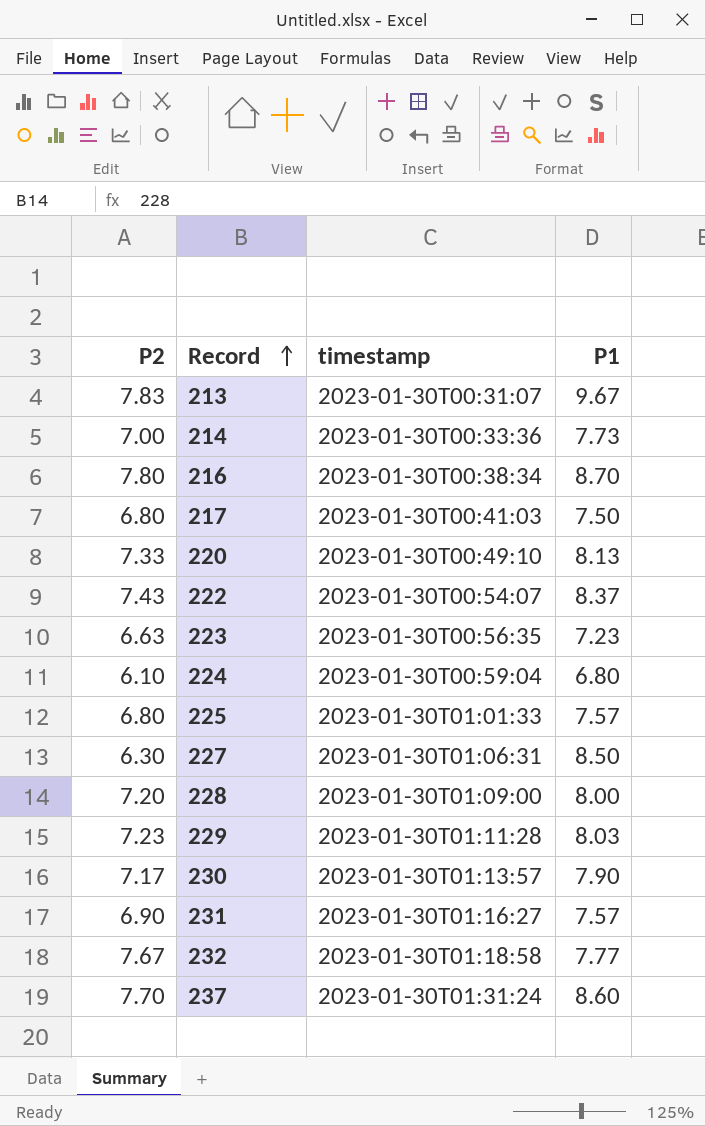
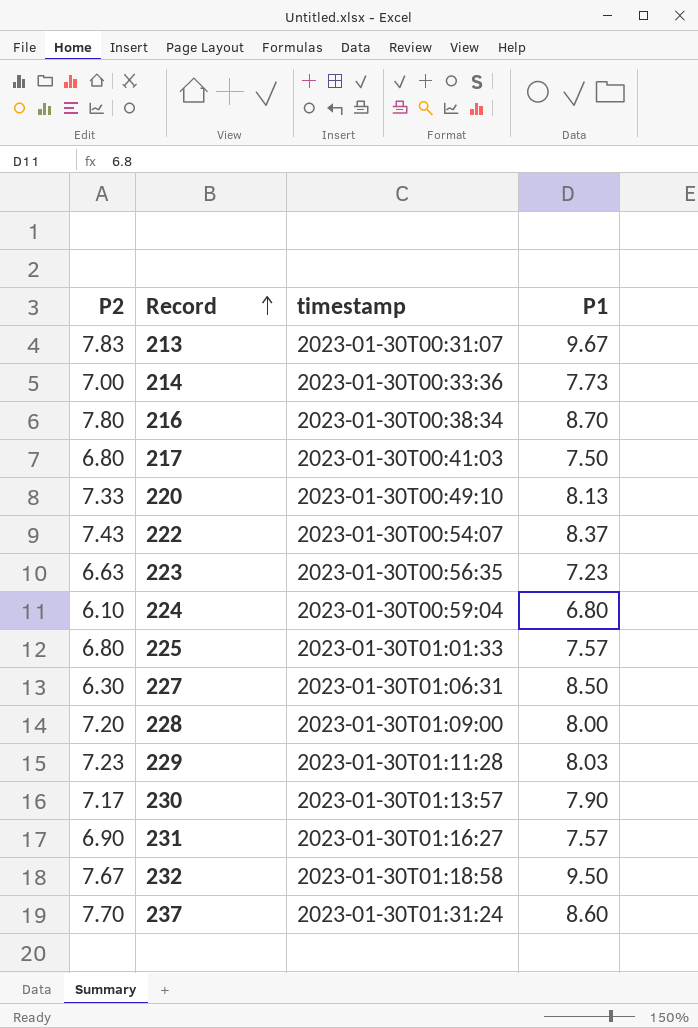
232 | P1: 7.77 -> 9.50

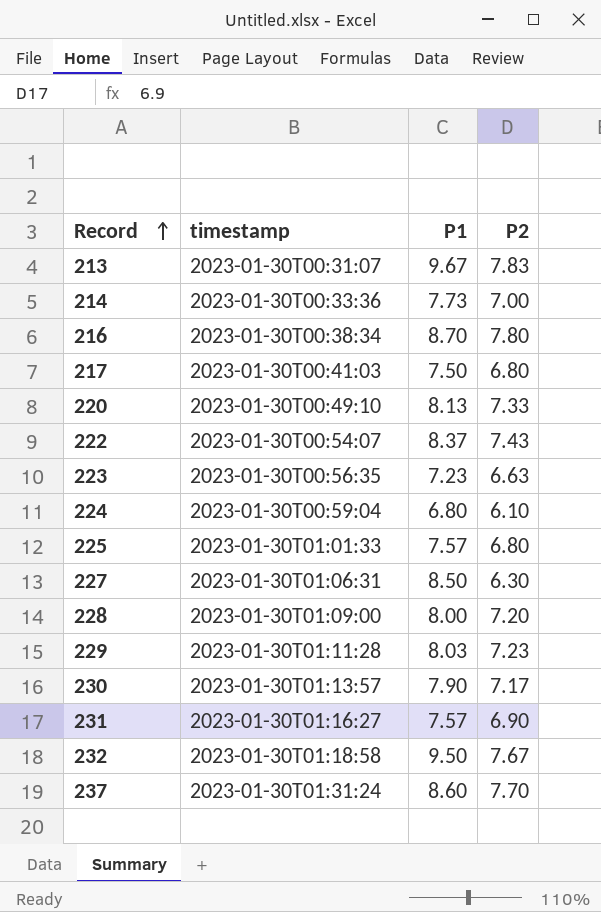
column P2 | position: 1 -> 4

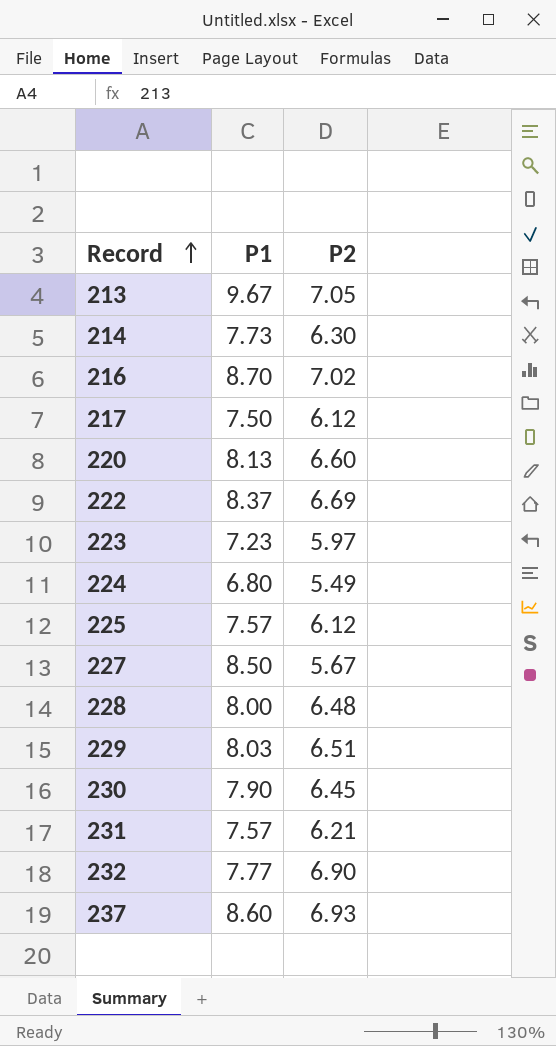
column timestamp | position: 2 -> none
213 | P2: 7.83 -> 7.05
214 | P2: 7.00 -> 6.30
216 | P2: 7.80 -> 7.02
217 | P2: 6.80 -> 6.12
220 | P2: 7.33 -> 6.60
222 | P2: 7.43 -> 6.69
223 | P2: 6.63 -> 5.97
224 | P2: 6.10 -> 5.49
225 | P2: 6.80 -> 6.12
227 | P2: 6.30 -> 5.67
228 | P2: 7.20 -> 6.48
229 | P2: 7.23 -> 6.51
230 | P2: 7.17 -> 6.45
231 | P2: 6.90 -> 6.21
232 | P1: 9.50 -> 7.77
232 | P2: 7.67 -> 6.90
237 | P2: 7.70 -> 6.93

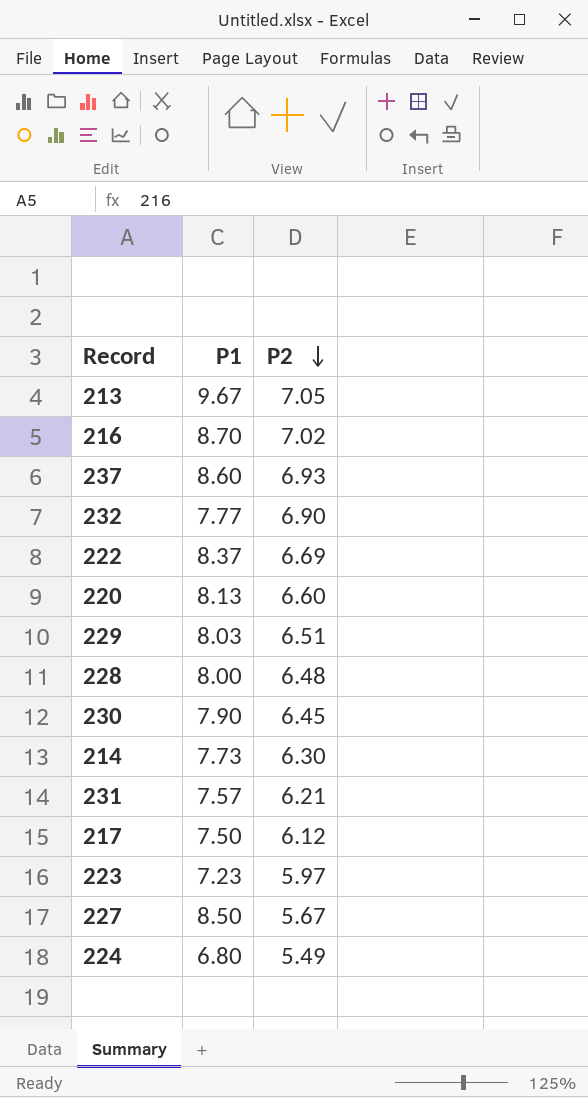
row order: Record ascending -> P2 descending
row 225: 7.57 | 6.12 -> none

